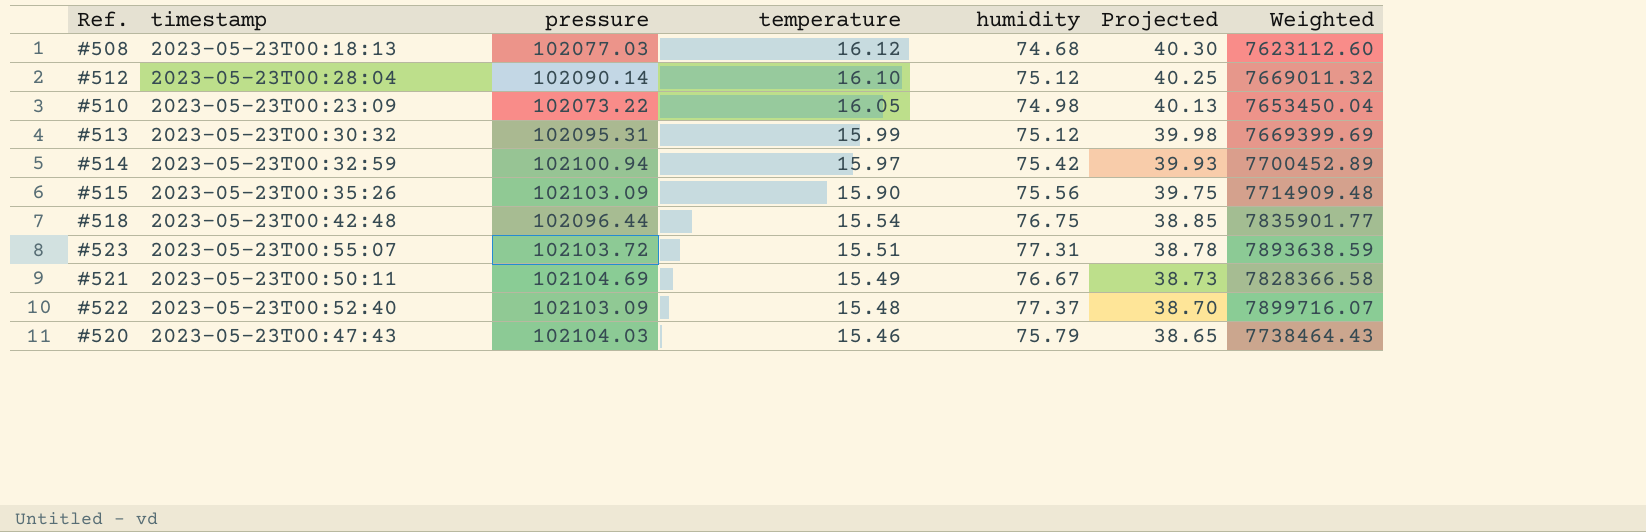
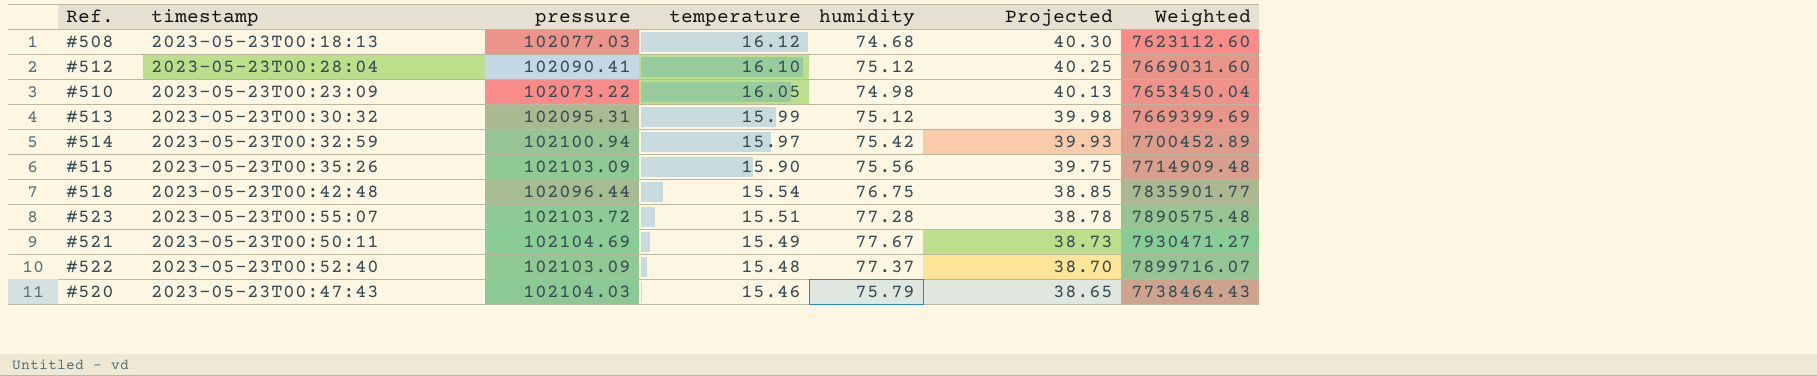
#512 | pressure: 102090.14 -> 102090.41
#512 | Weighted: 7669011.32 -> 7669031.60
#523 | humidity: 77.31 -> 77.28
#523 | Weighted: 7893638.59 -> 7890575.48
#521 | humidity: 76.67 -> 77.67
#521 | Weighted: 7828366.58 -> 7930471.27

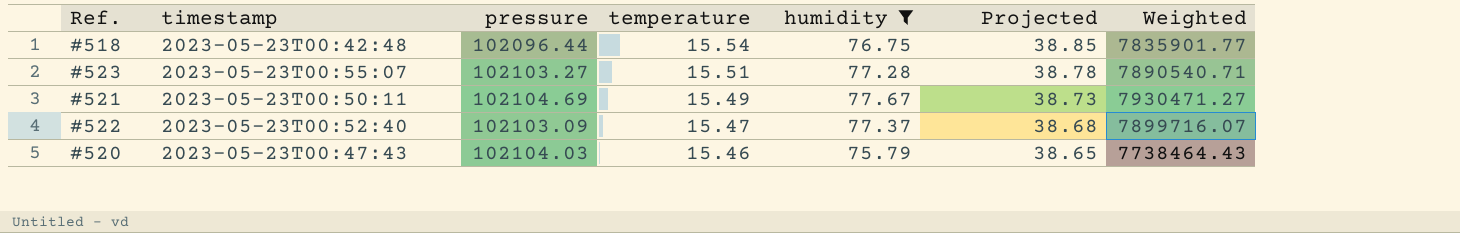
filter: none -> humidity >= 75.79
#523 | pressure: 102103.72 -> 102103.27
#523 | Weighted: 7890575.48 -> 7890540.71
#522 | temperature: 15.48 -> 15.47
#522 | Projected: 38.70 -> 38.68

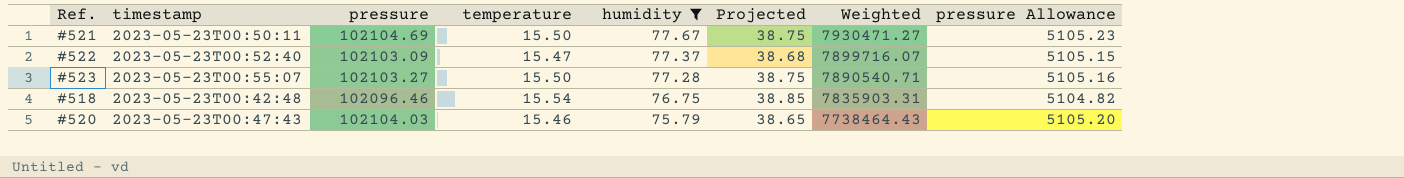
row order: temperature descending -> humidity descending
column pressure Allowance | formula: none -> [pressure] * 0.05
#521 | temperature: 15.49 -> 15.50
#521 | Projected: 38.73 -> 38.75
#523 | temperature: 15.51 -> 15.50
#523 | Projected: 38.78 -> 38.75
#518 | pressure: 102096.44 -> 102096.46
#518 | Weighted: 7835901.77 -> 7835903.31

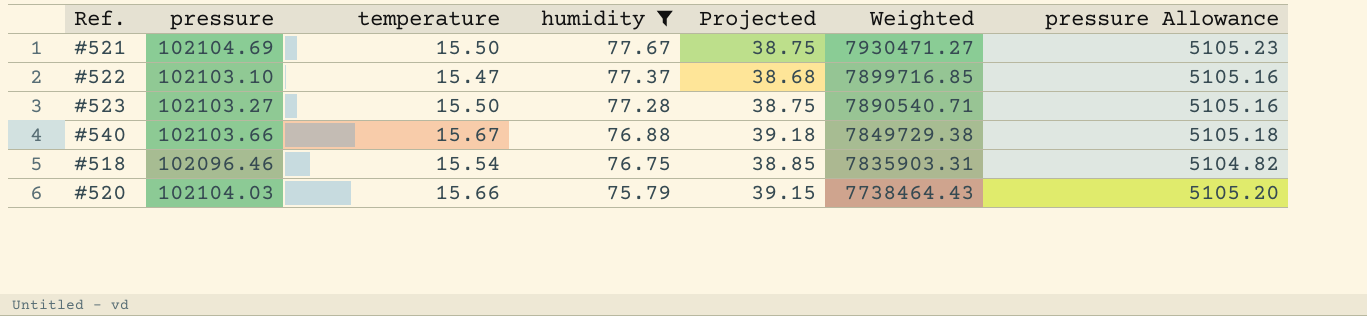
column timestamp | position: 2 -> none
#522 | pressure: 102103.09 -> 102103.10
#522 | Weighted: 7899716.07 -> 7899716.85
#522 | pressure Allowance: 5105.15 -> 5105.16
row #540: none -> 102103.66 | 15.67 | 76.88 | 39.18 | 7849729.38 | 5105.18
#520 | temperature: 15.46 -> 15.66
#520 | Projected: 38.65 -> 39.15

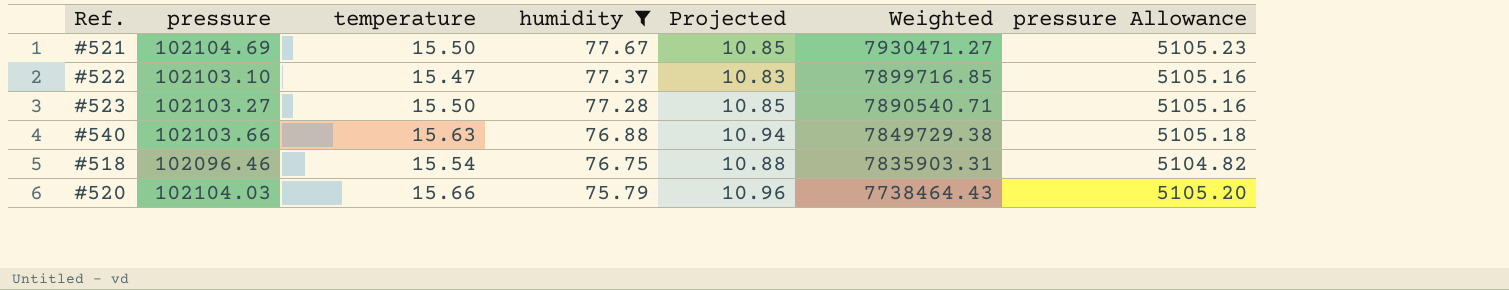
column Projected | formula: [temperature] * 2.5 -> [temperature] * 0.7
#540 | temperature: 15.67 -> 15.63

